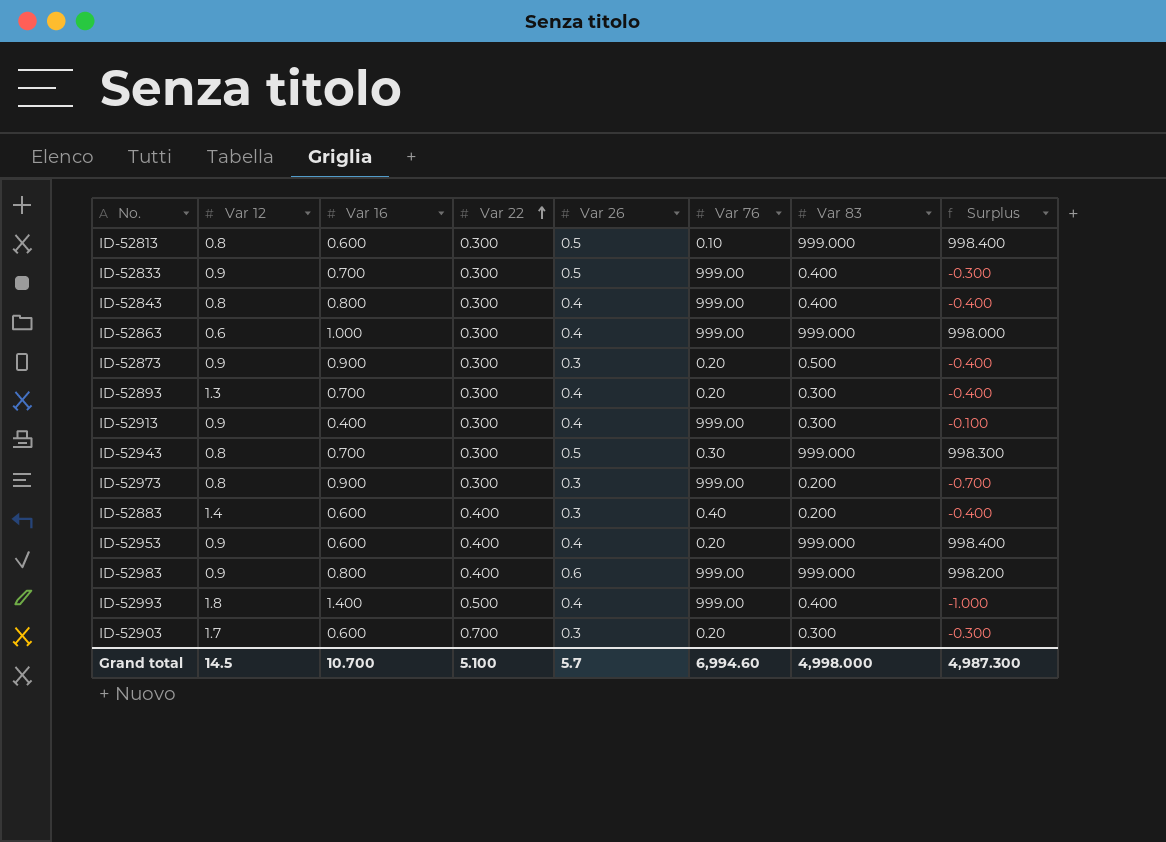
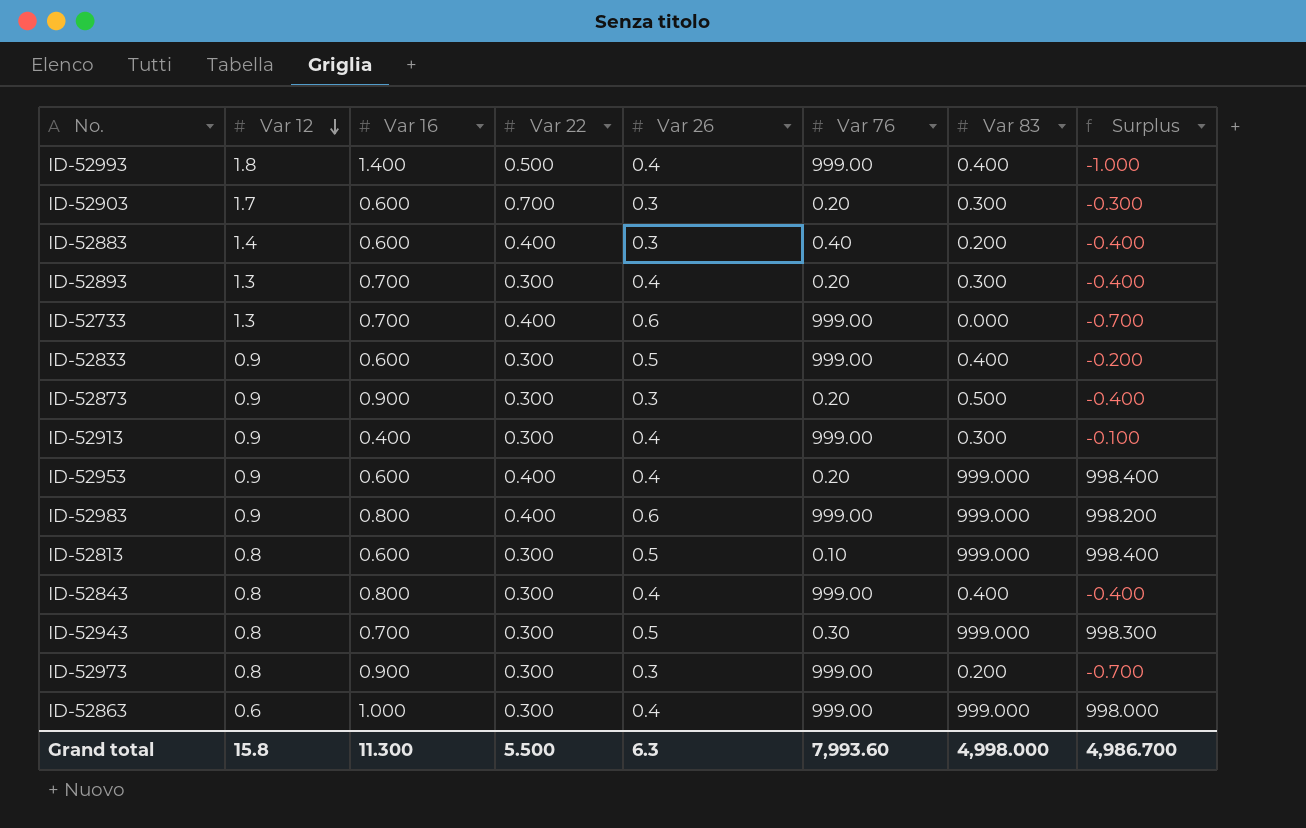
row order: Var 22 ascending -> Var 12 descending
row ID-52733: none -> 1.3 | 0.700 | 0.400 | 0.6 | 999.00 | 0.000 | -0.700
ID-52833 | Var 16: 0.700 -> 0.600
ID-52833 | Surplus: -0.300 -> -0.200
Grand total | Var 12: 14.5 -> 15.8
Grand total | Var 16: 10.700 -> 11.300
Grand total | Var 22: 5.100 -> 5.500
Grand total | Var 26: 5.7 -> 6.3
Grand total | Var 76: 6,994.60 -> 7,993.60
Grand total | Surplus: 4,987.300 -> 4,986.700

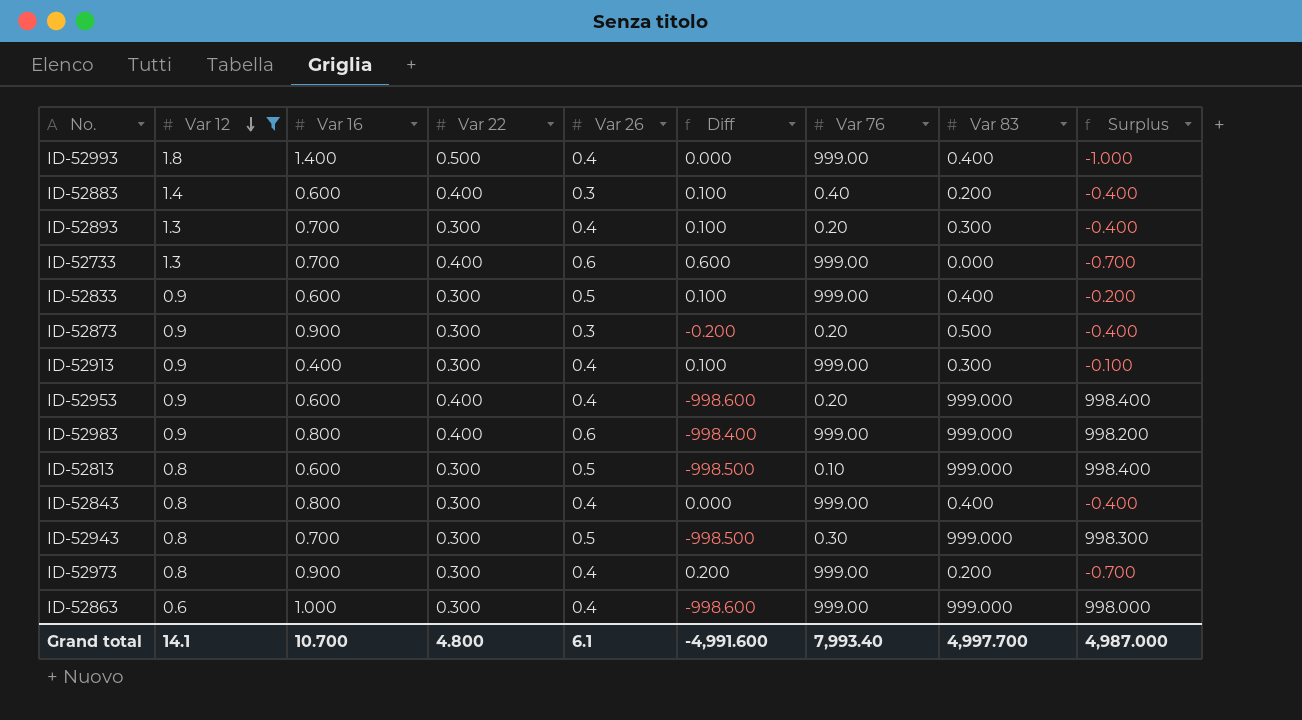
filter: none -> Var 12 != 1.7
column Diff | formula: none -> [Var 26] - [Var 83]
ID-52973 | Var 26: 0.3 -> 0.4
Grand total | Var 12: 15.8 -> 14.1
Grand total | Var 16: 11.300 -> 10.700
Grand total | Var 22: 5.500 -> 4.800
Grand total | Var 26: 6.3 -> 6.1
Grand total | Var 76: 7,993.60 -> 7,993.40
Grand total | Var 83: 4,998.000 -> 4,997.700
Grand total | Surplus: 4,986.700 -> 4,987.000

